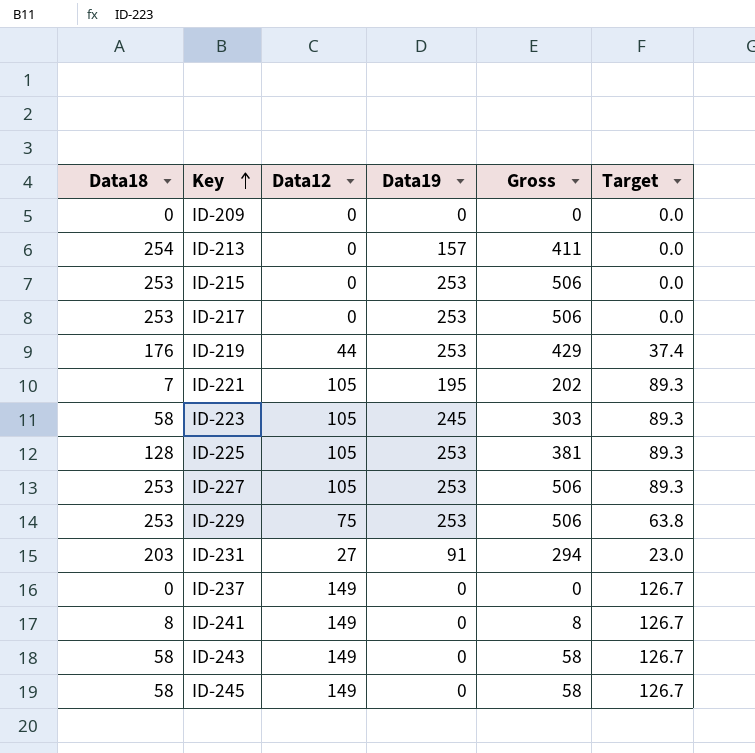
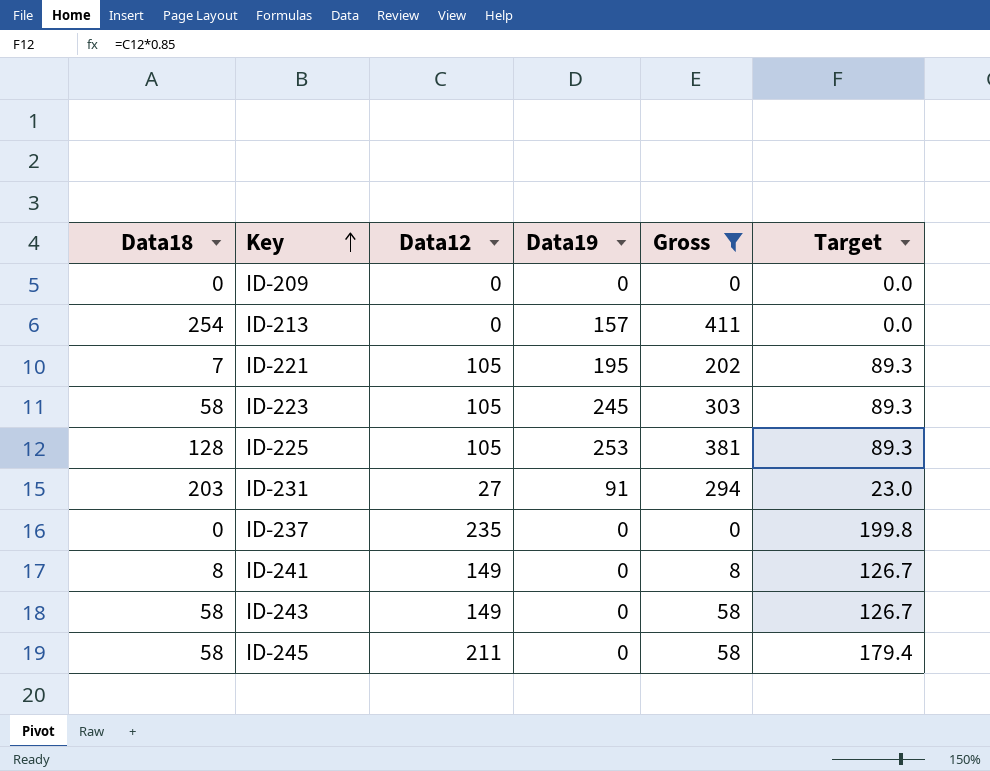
filter: none -> Gross <= 411
ID-237 | Data12: 149 -> 235
ID-237 | Target: 126.7 -> 199.8
ID-245 | Data12: 149 -> 211
ID-245 | Target: 126.7 -> 179.4

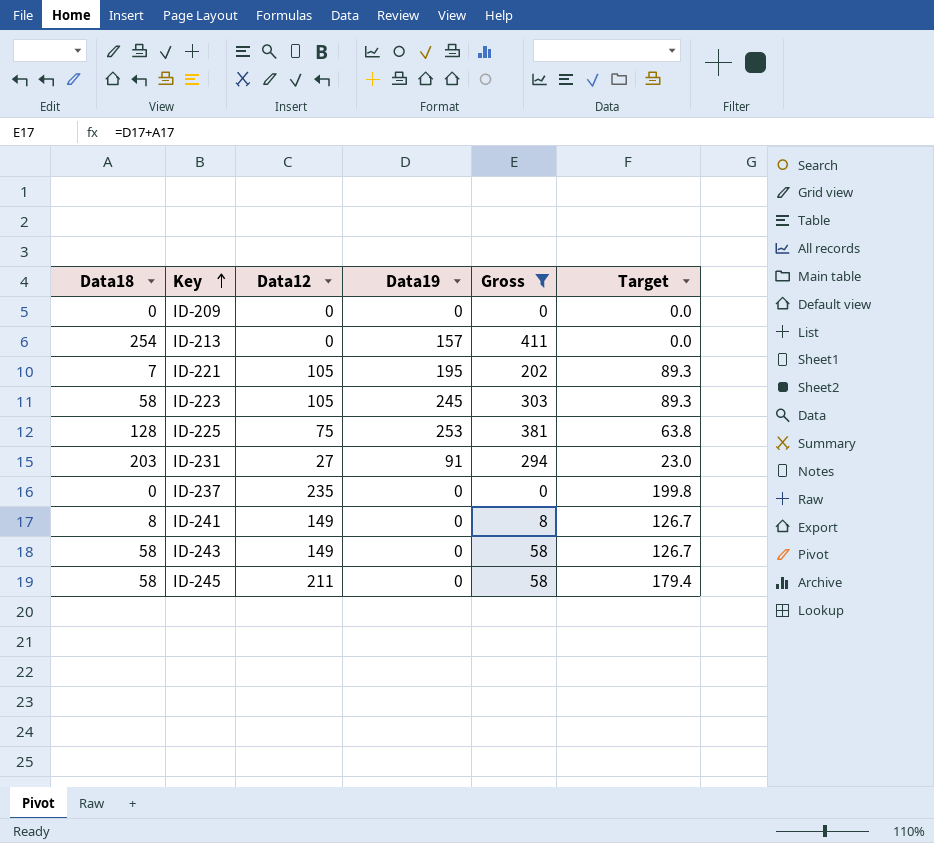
ID-225 | Data12: 105 -> 75
ID-225 | Target: 89.3 -> 63.8

